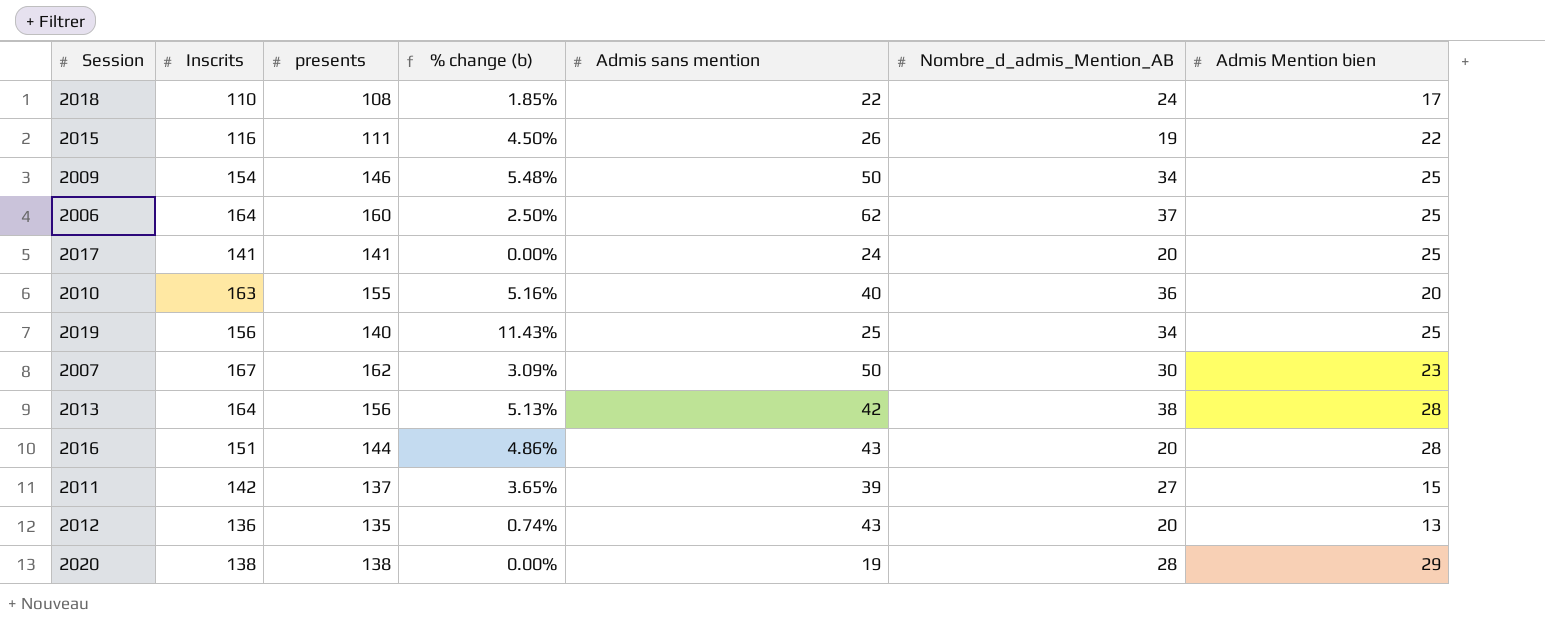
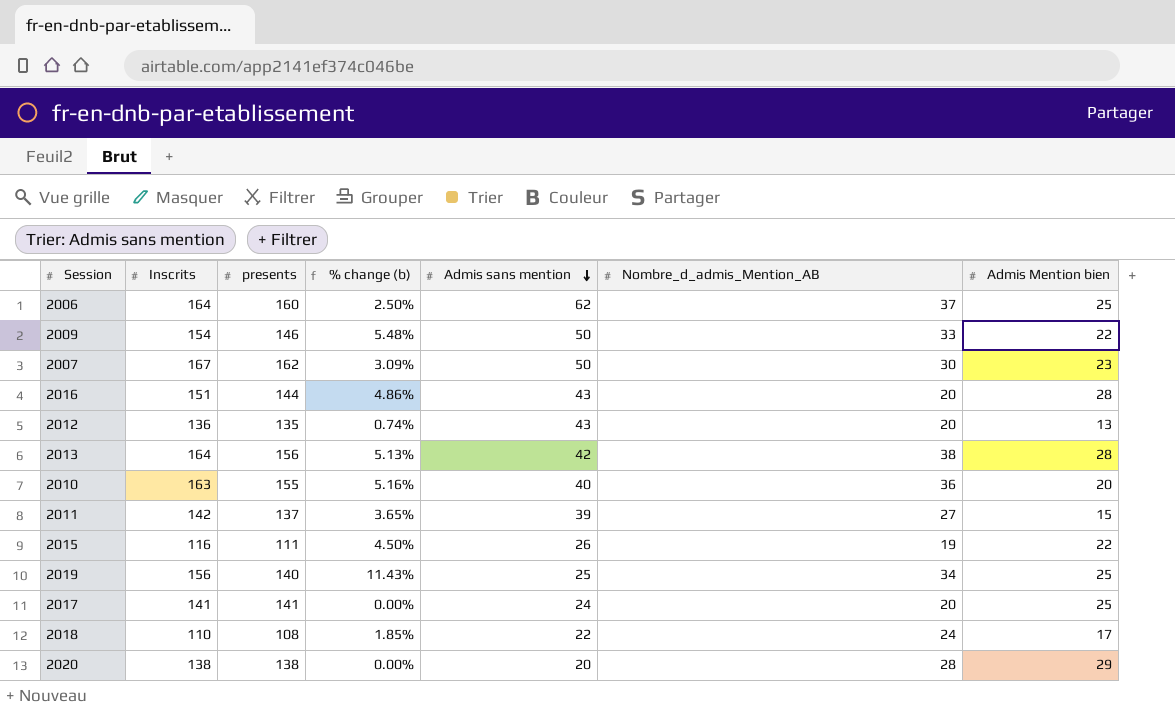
row order: none -> Admis sans mention descending
2009 | Nombre_d_admis_Mention_AB: 34 -> 33
2009 | Admis Mention bien: 25 -> 22
2020 | Admis sans mention: 19 -> 20

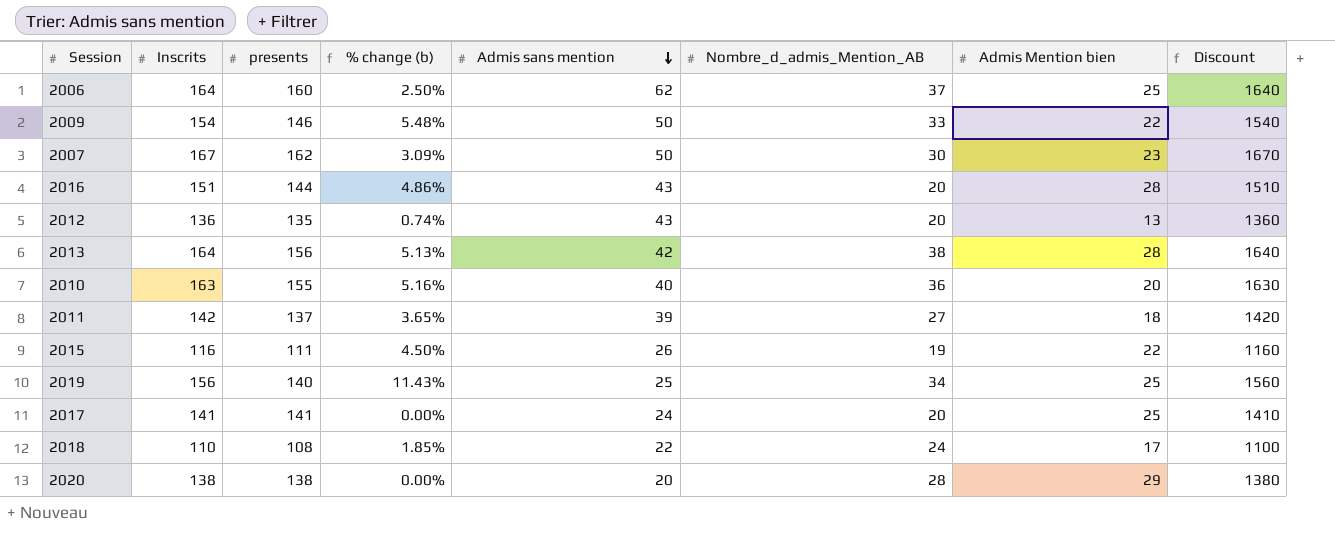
column Discount | formula: none -> [Inscrits] * 10
2011 | Admis Mention bien: 15 -> 18

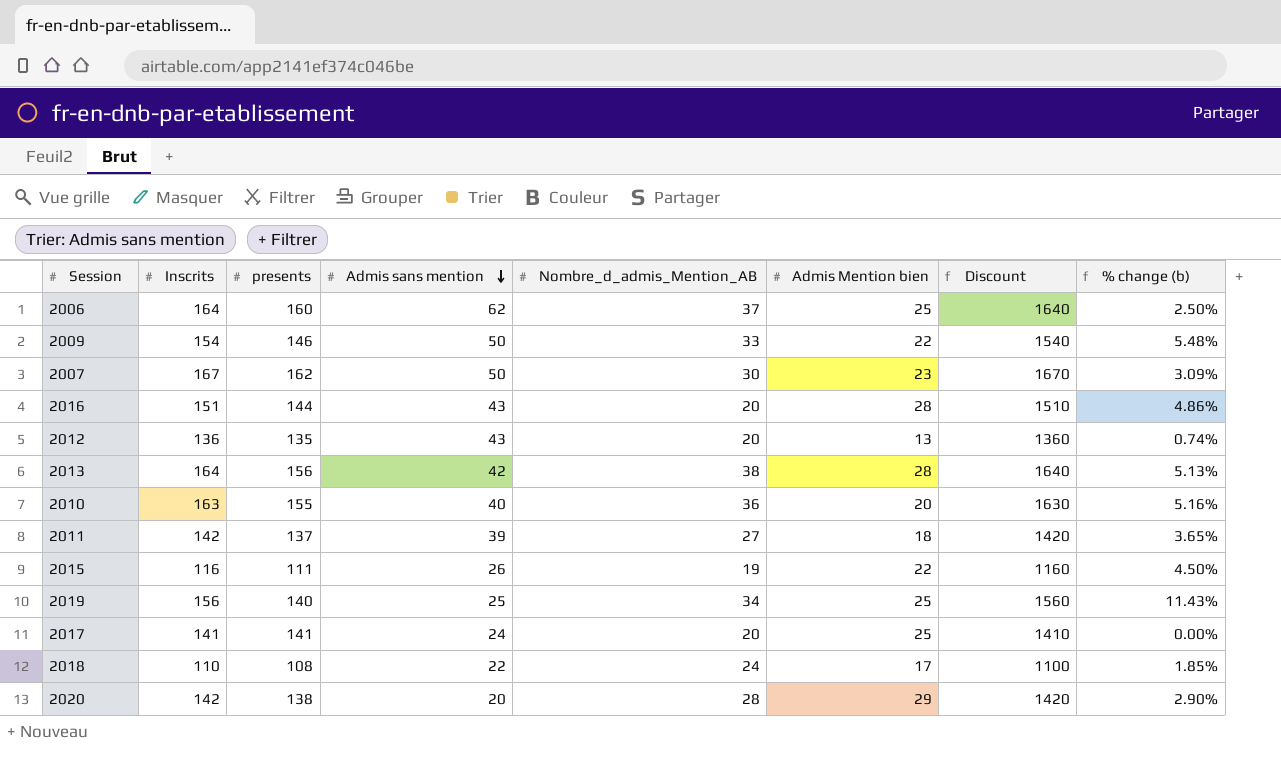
column % change (b) | position: 4 -> 8
2020 | Inscrits: 138 -> 142
2020 | Discount: 1380 -> 1420
2020 | % change (b): 0.00% -> 2.90%

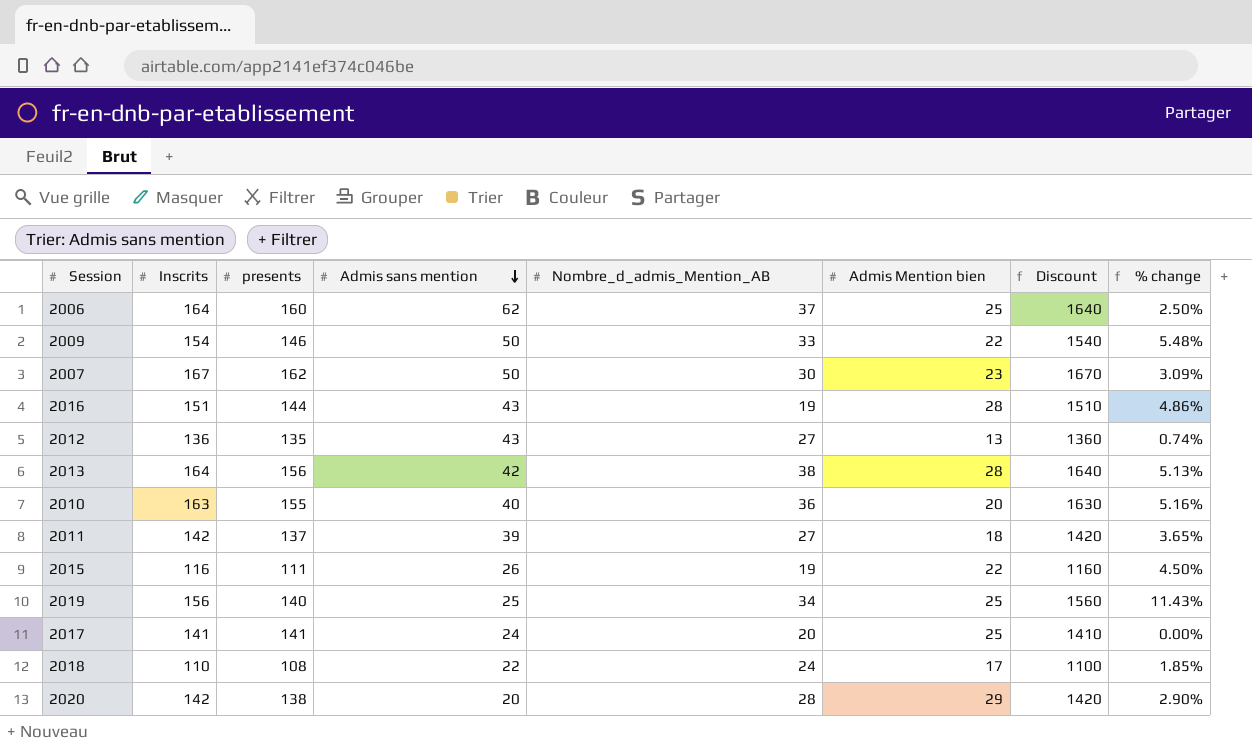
column name: % change (b) -> % change
2016 | Nombre_d_admis_Mention_AB: 20 -> 19
2012 | Nombre_d_admis_Mention_AB: 20 -> 27

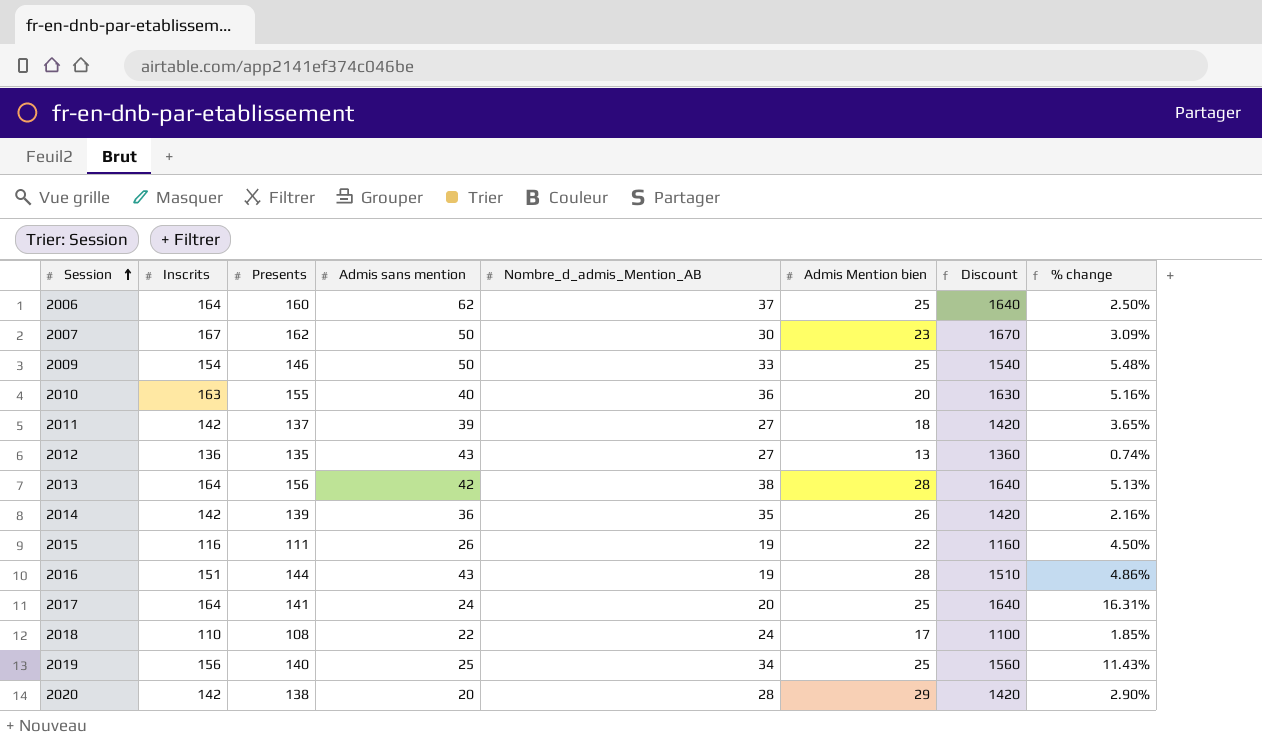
row order: Admis sans mention descending -> Session ascending
column name: presents -> Presents
2009 | Admis Mention bien: 22 -> 25
row 2014: none -> 142 | 139 | 36 | 35 | 26 | 1420 | 2.16%
2017 | Inscrits: 141 -> 164
2017 | Discount: 1410 -> 1640
2017 | % change: 0.00% -> 16.31%

